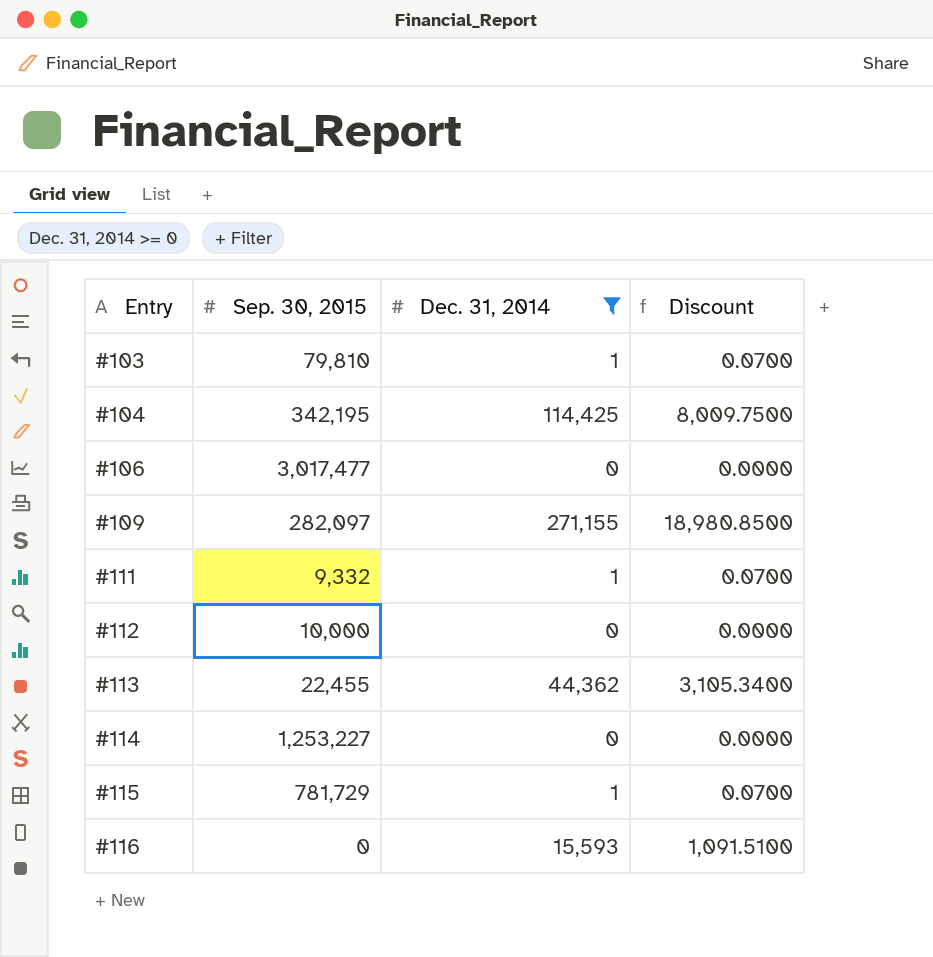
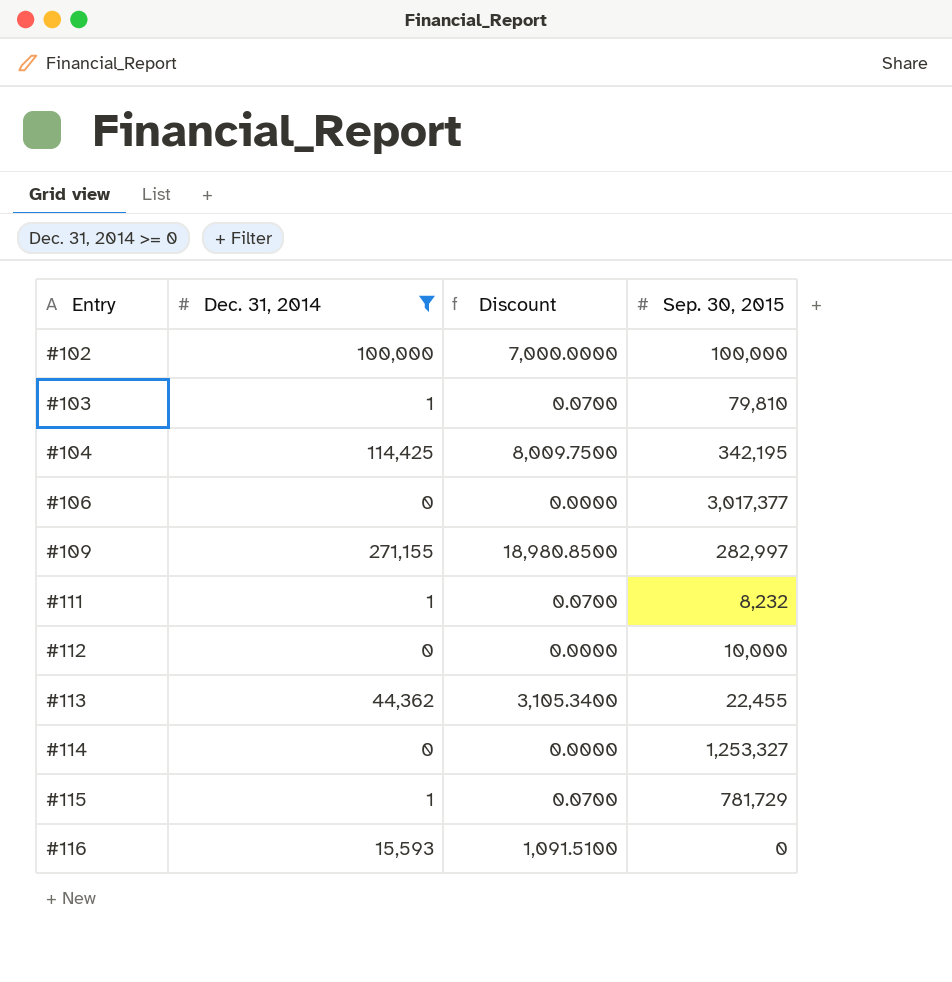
column Sep. 30, 2015 | position: 2 -> 4
row #102: none -> 100,000 | 7,000.0000 | 100,000
#106 | Sep. 30, 2015: 3,017,477 -> 3,017,377
#109 | Sep. 30, 2015: 282,097 -> 282,997
#111 | Sep. 30, 2015: 9,332 -> 8,232
#114 | Sep. 30, 2015: 1,253,227 -> 1,253,327

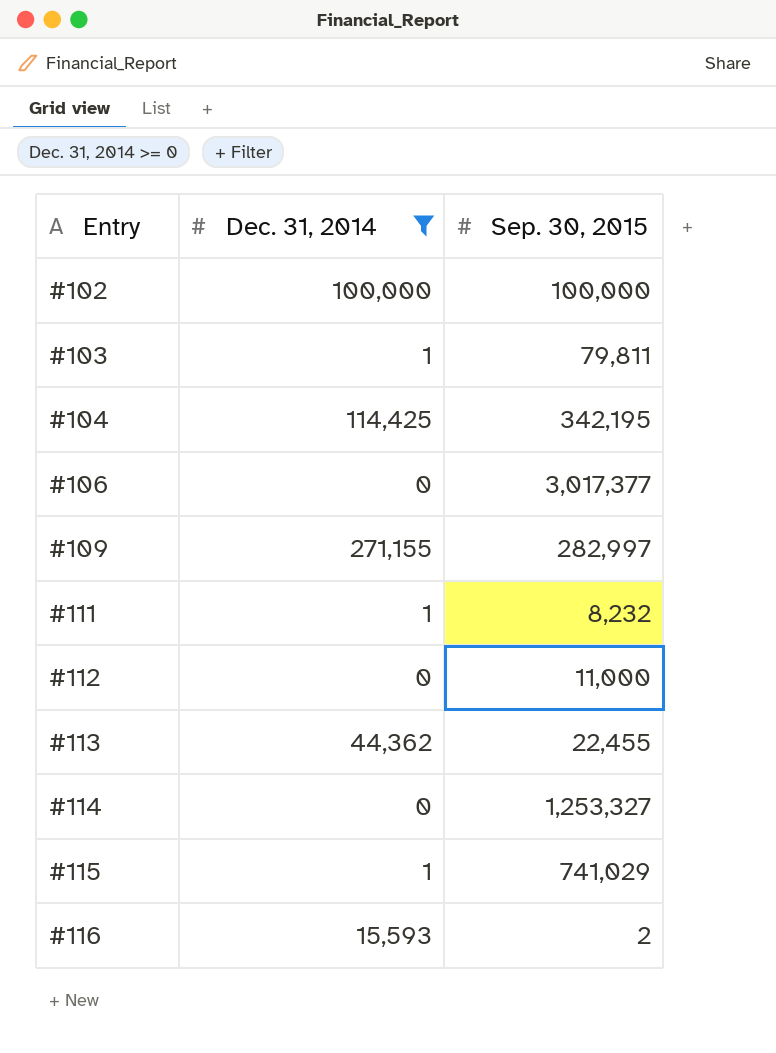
column Discount | formula: [Dec. 31, 2014] * 0.07 -> none
#103 | Sep. 30, 2015: 79,810 -> 79,811
#112 | Sep. 30, 2015: 10,000 -> 11,000
#115 | Sep. 30, 2015: 781,729 -> 741,029
#116 | Sep. 30, 2015: 0 -> 2

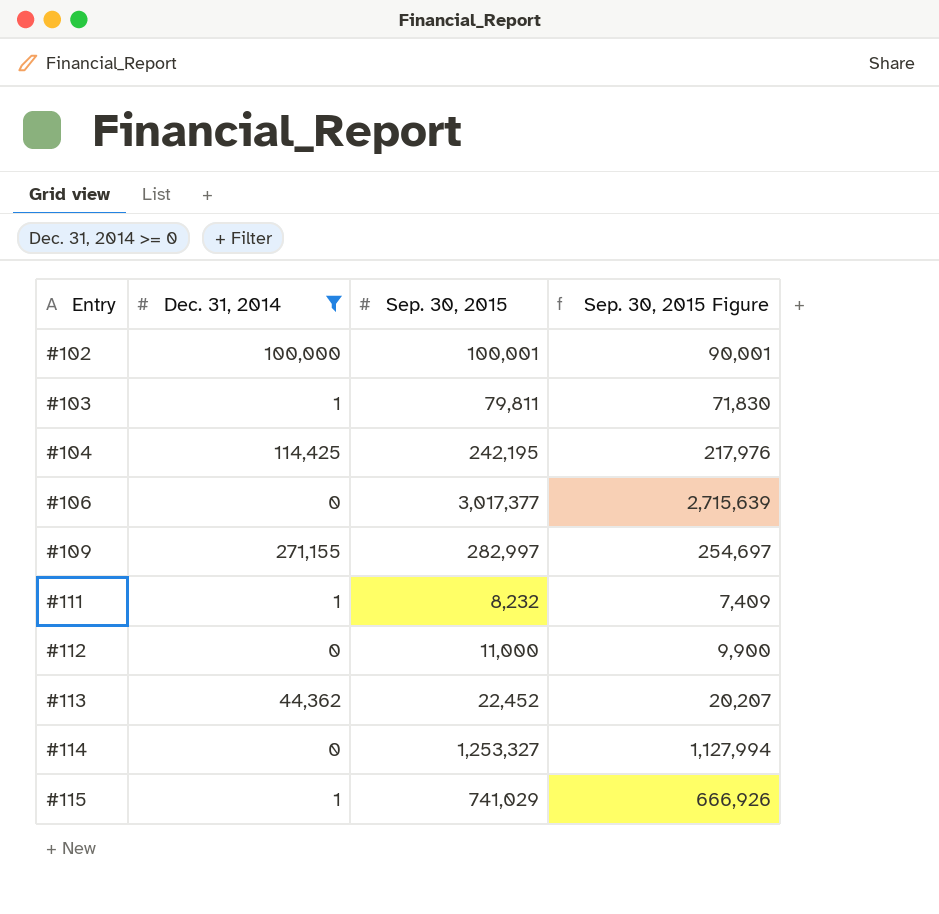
column Sep. 30, 2015 Figure | formula: none -> [Sep. 30, 2015] * 0.9
row #116: 15,593 | 2 -> none
#102 | Sep. 30, 2015: 100,000 -> 100,001
#104 | Sep. 30, 2015: 342,195 -> 242,195
#113 | Sep. 30, 2015: 22,455 -> 22,452

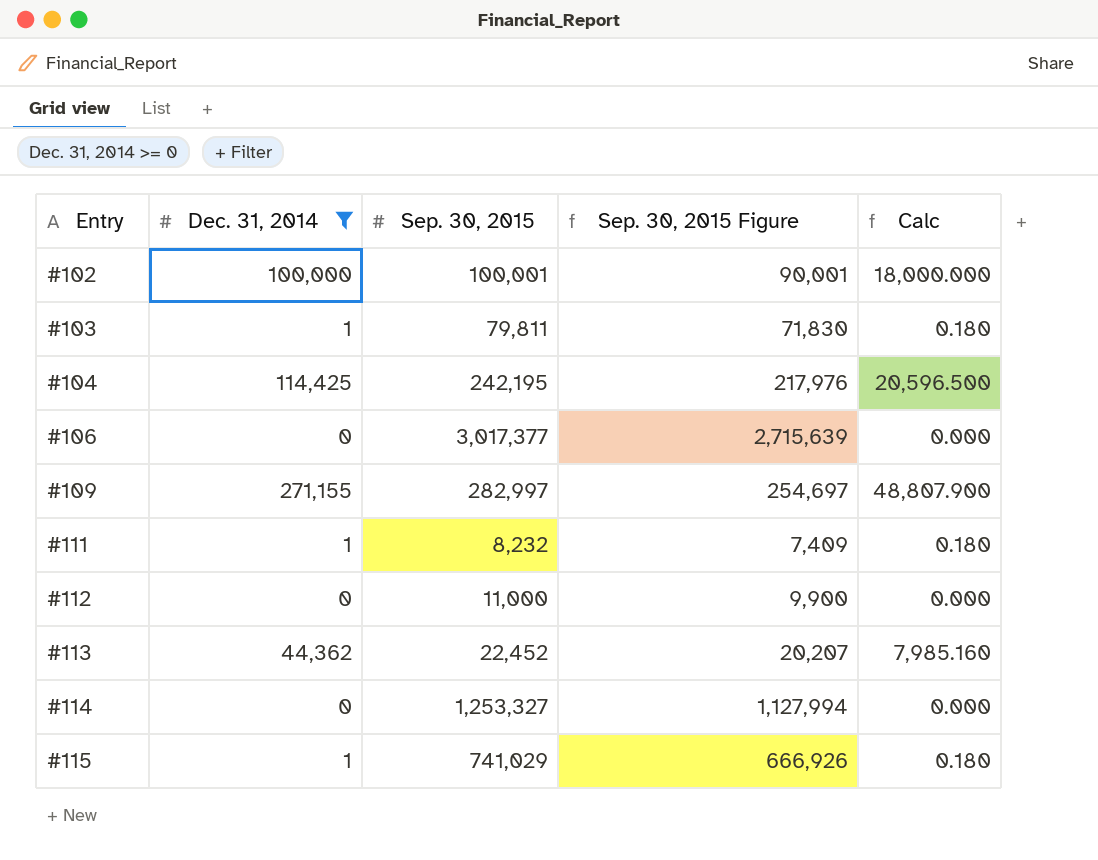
column Calc | formula: none -> [Dec. 31, 2014] * 0.18

